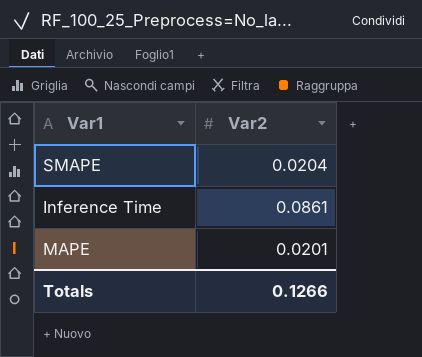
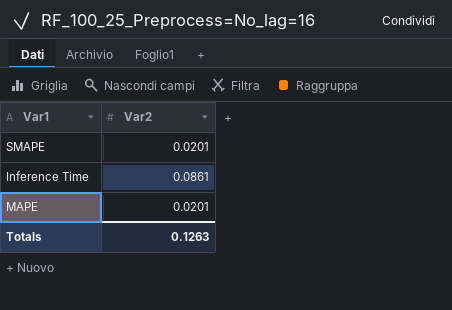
SMAPE | Var2: 0.0204 -> 0.0201
Totals | Var2: 0.1266 -> 0.1263

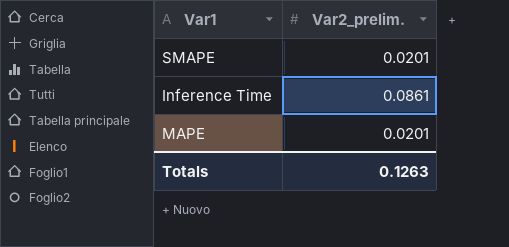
column name: Var2 -> Var2_prelim.

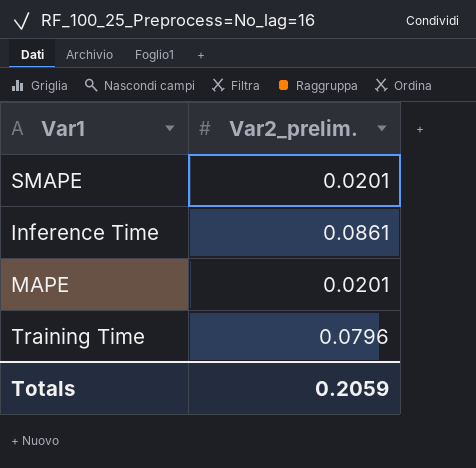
row Training Time: none -> 0.0796
Totals | Var2_prelim.: 0.1263 -> 0.2059

